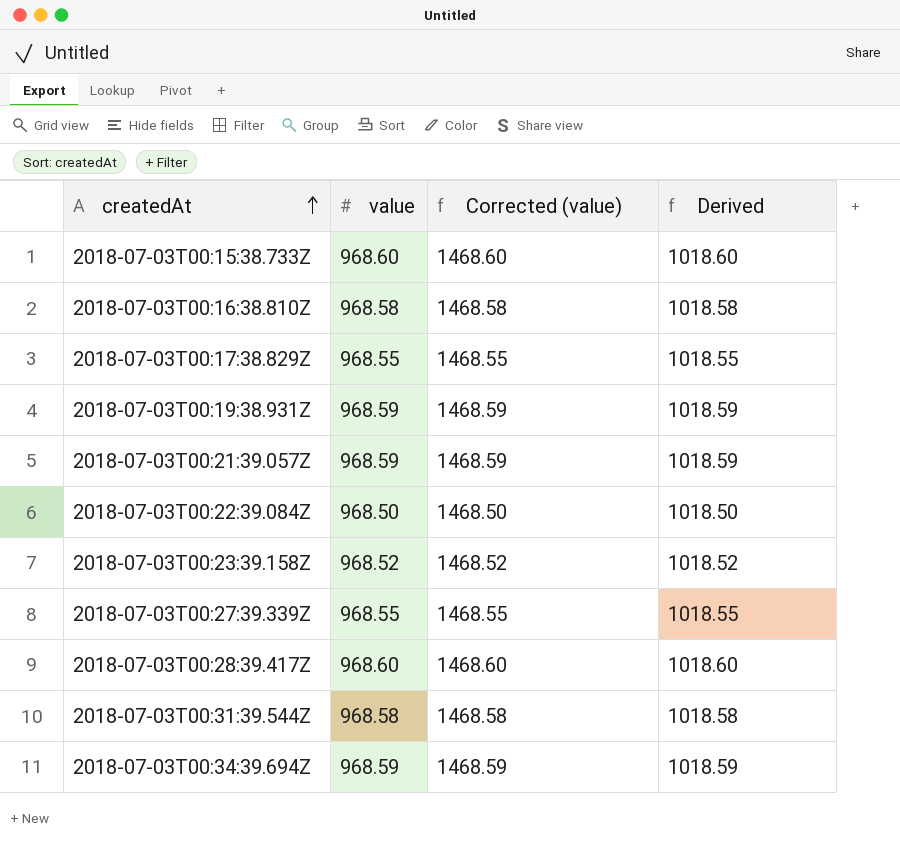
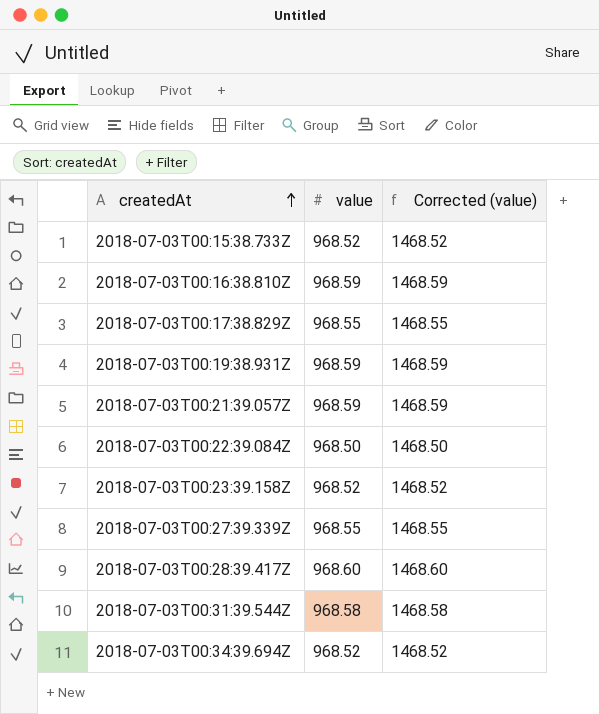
column Derived | formula: [value] + 50 -> none
2018-07-03T00:15:38.733Z | value: 968.60 -> 968.52
2018-07-03T00:15:38.733Z | Corrected (value): 1468.60 -> 1468.52
2018-07-03T00:16:38.810Z | value: 968.58 -> 968.59
2018-07-03T00:16:38.810Z | Corrected (value): 1468.58 -> 1468.59
2018-07-03T00:34:39.694Z | value: 968.59 -> 968.52
2018-07-03T00:34:39.694Z | Corrected (value): 1468.59 -> 1468.52

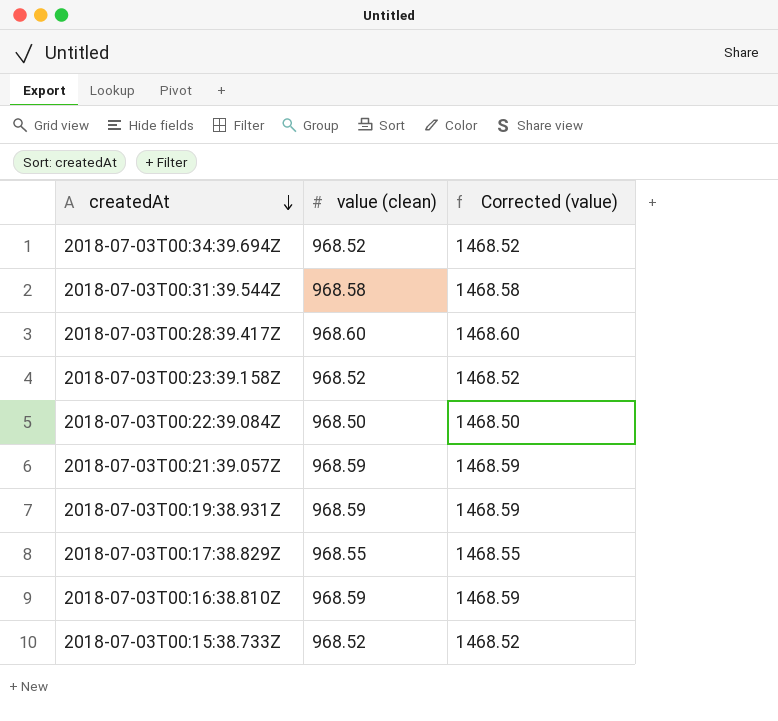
row order: createdAt ascending -> createdAt descending
column name: value -> value (clean)
row 2018-07-03T00:27:39.339Z: 968.55 | 1468.55 -> none

